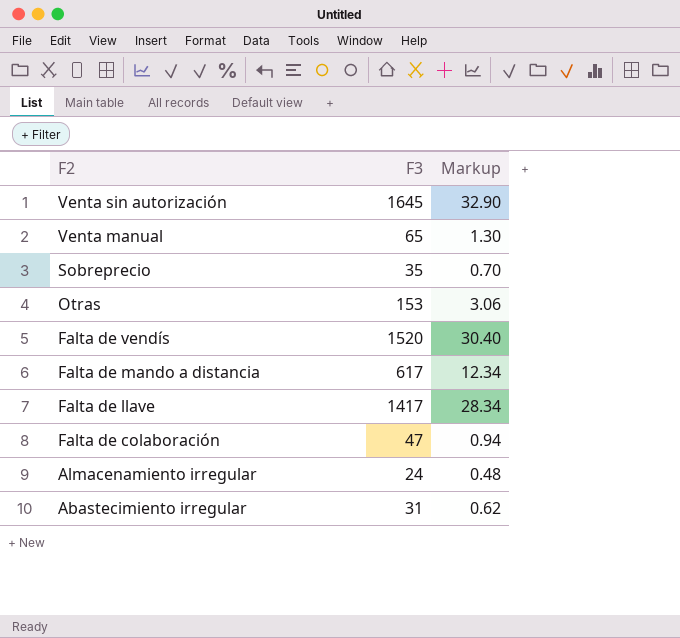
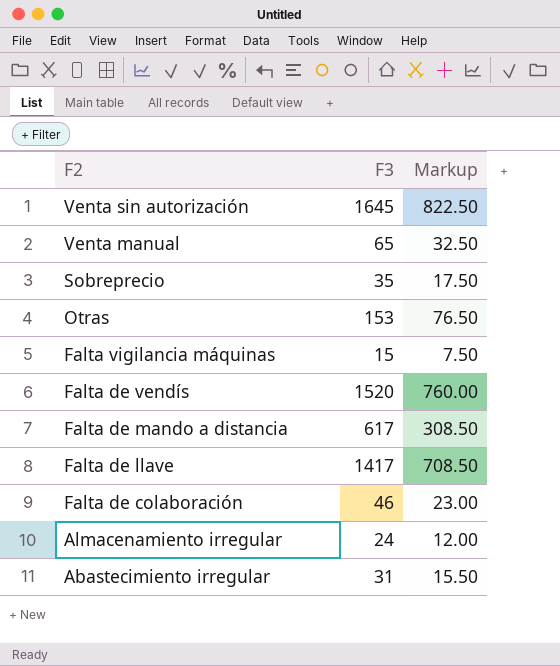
column Markup | formula: [F3] * 0.02 -> [F3] * 0.5
row Falta vigilancia máquinas: none -> 15 | 7.50
Falta de colaboración | F3: 47 -> 46

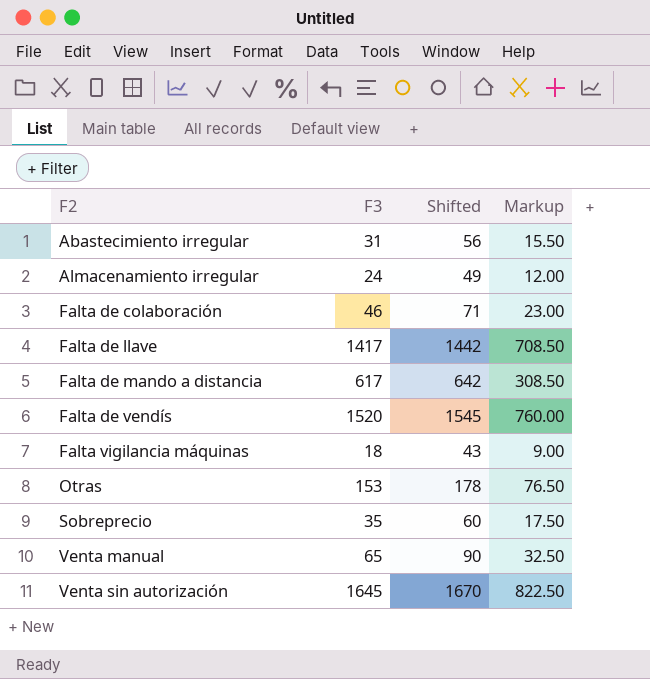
row order: F2 descending -> F2 ascending
column Shifted | formula: none -> [F3] + 25
Falta vigilancia máquinas | F3: 15 -> 18
Falta vigilancia máquinas | Markup: 7.50 -> 9.00

